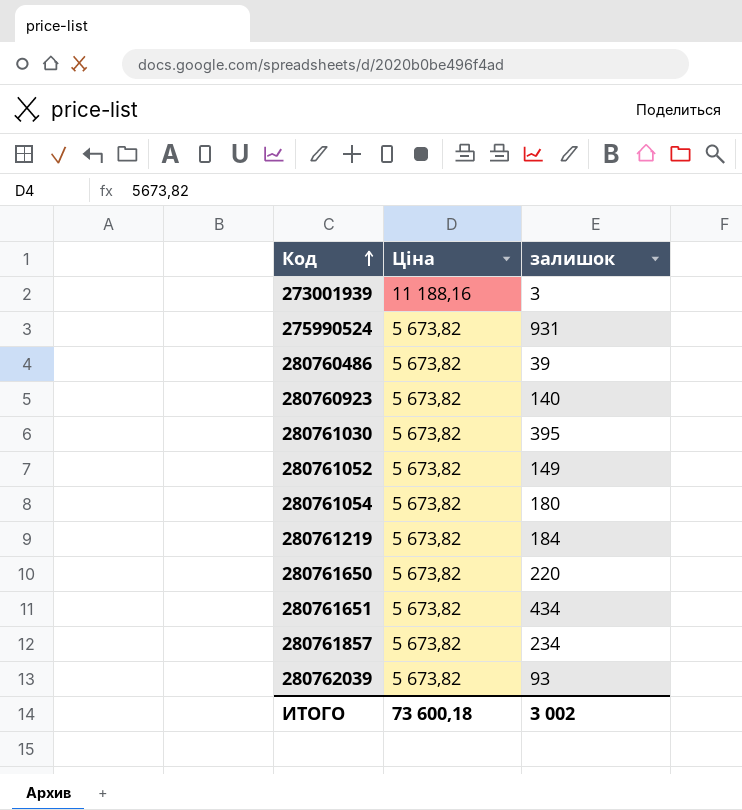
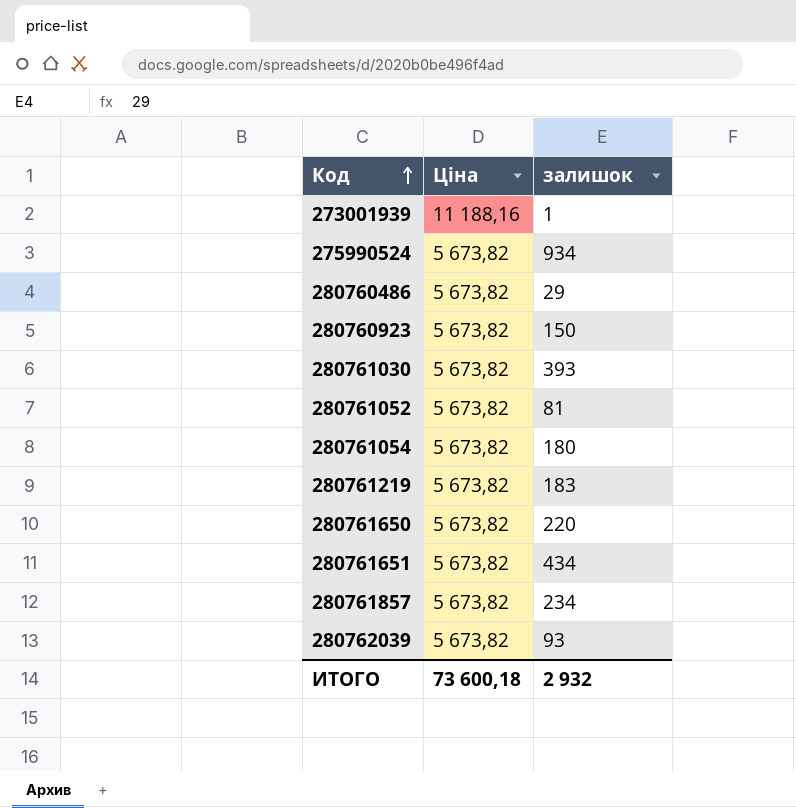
273001939 | залишок: 3 -> 1
275990524 | залишок: 931 -> 934
280760486 | залишок: 39 -> 29
280760923 | залишок: 140 -> 150
280761030 | залишок: 395 -> 393
280761052 | залишок: 149 -> 81
280761219 | залишок: 184 -> 183
ИТОГО | залишок: 3 002 -> 2 932

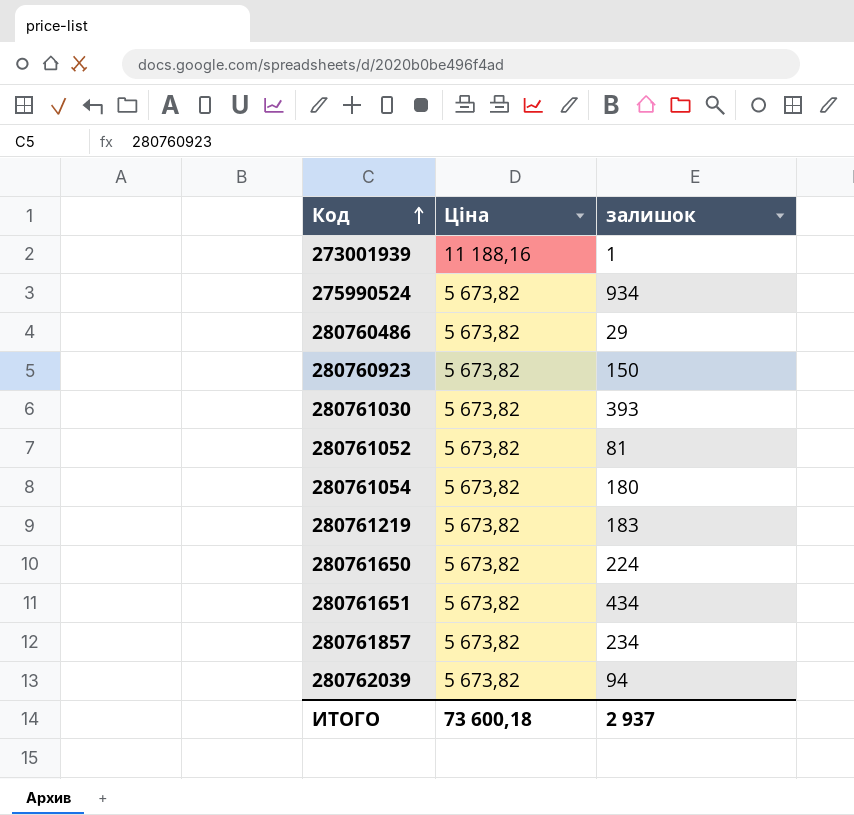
280761650 | залишок: 220 -> 224
280762039 | залишок: 93 -> 94
ИТОГО | залишок: 2 932 -> 2 937

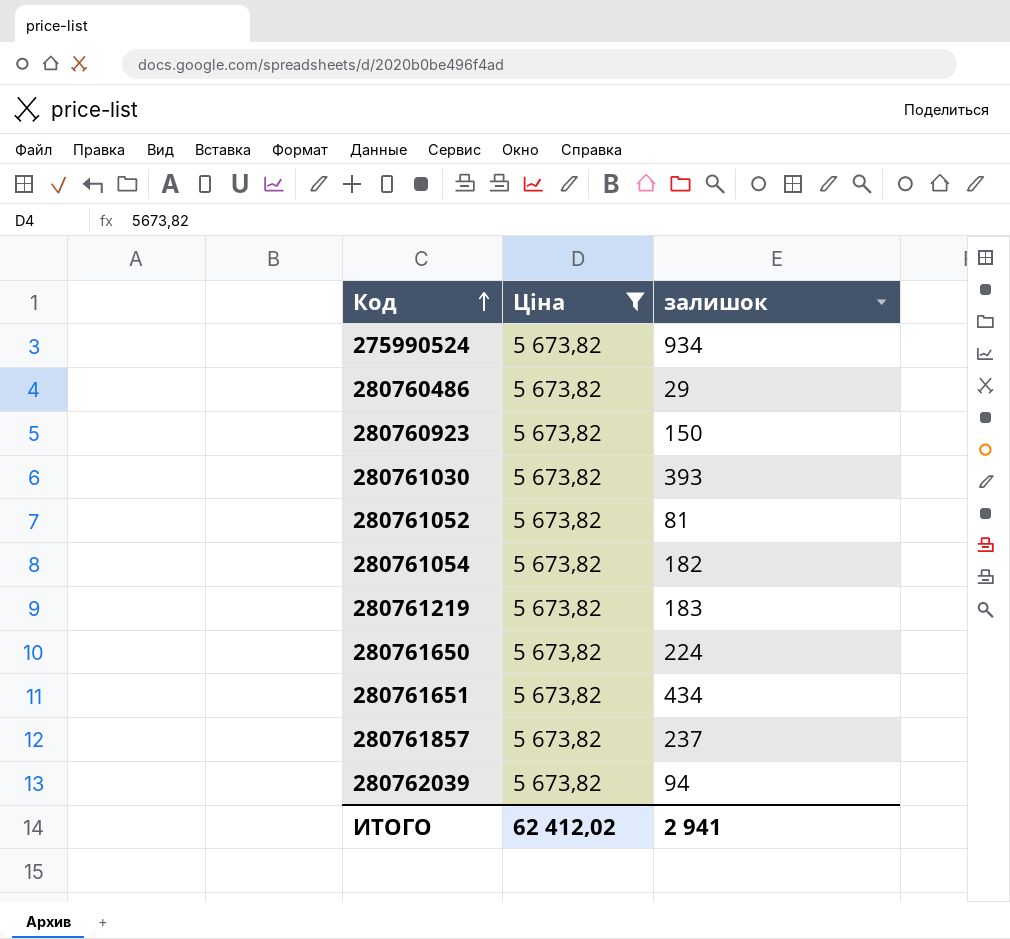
filter: none -> Ціна = 5 673,82
280761054 | залишок: 180 -> 182
280761857 | залишок: 234 -> 237
ИТОГО | Ціна: 73 600,18 -> 62 412,02
ИТОГО | залишок: 2 937 -> 2 941

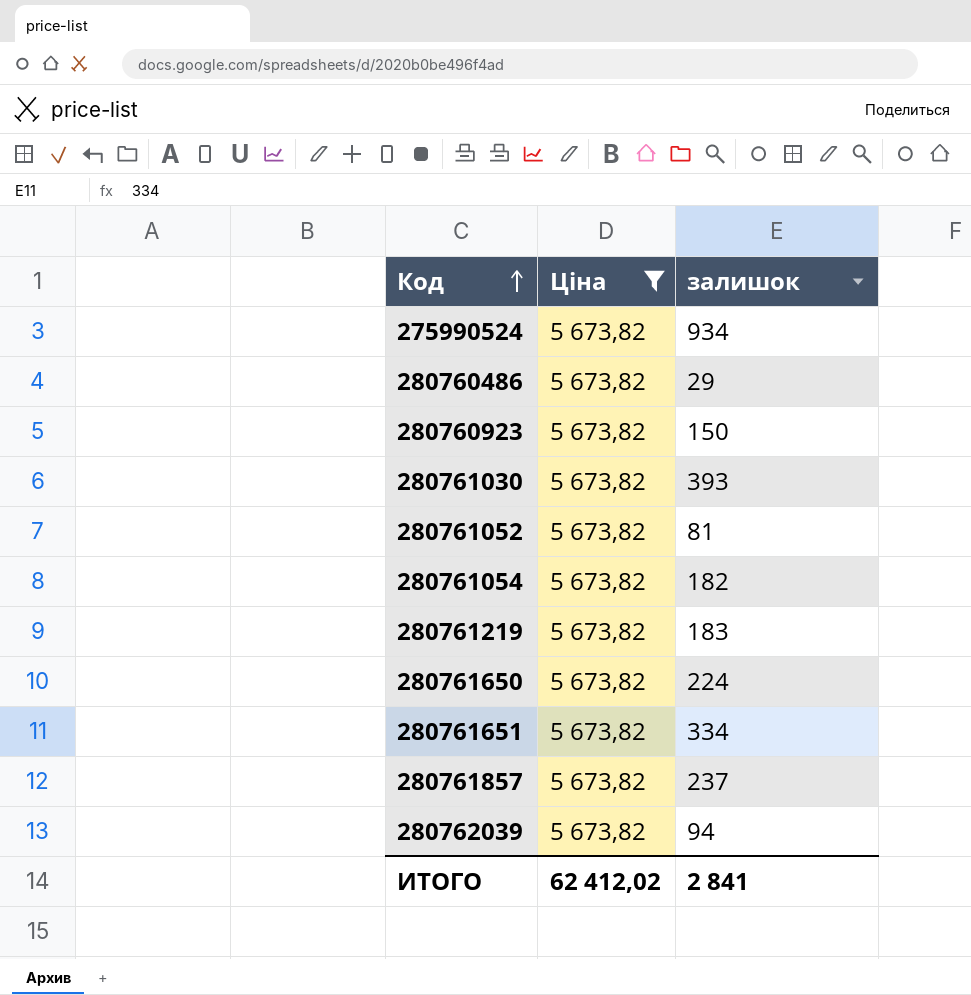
280761651 | залишок: 434 -> 334
ИТОГО | залишок: 2 941 -> 2 841

